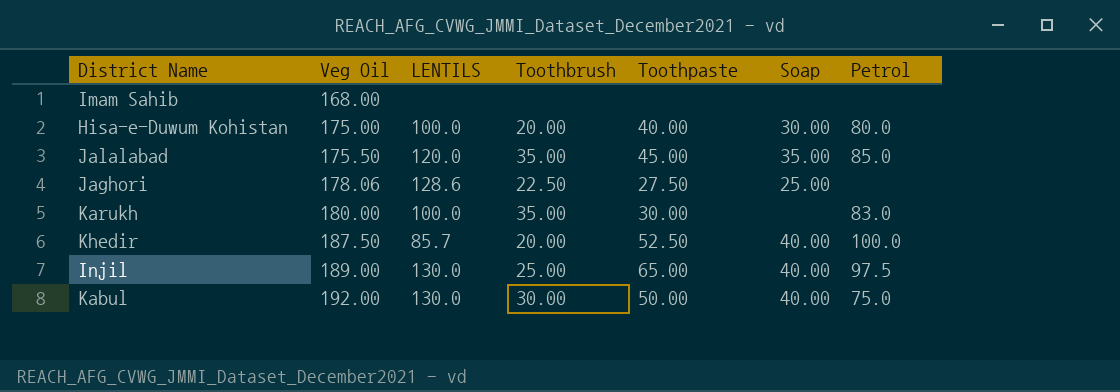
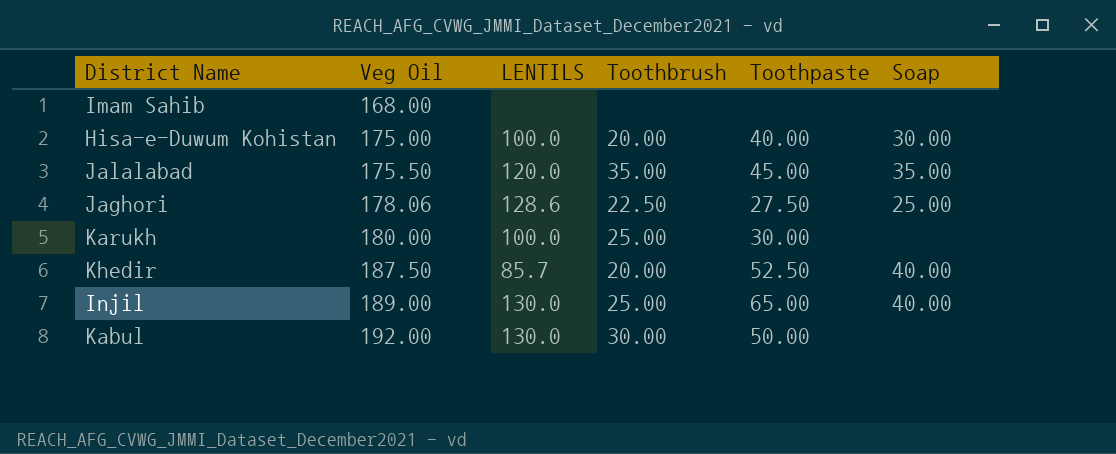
column Petrol | position: 7 -> none
Karukh | Toothbrush: 35.00 -> 25.00
Kabul | Soap: 40.00 -> none

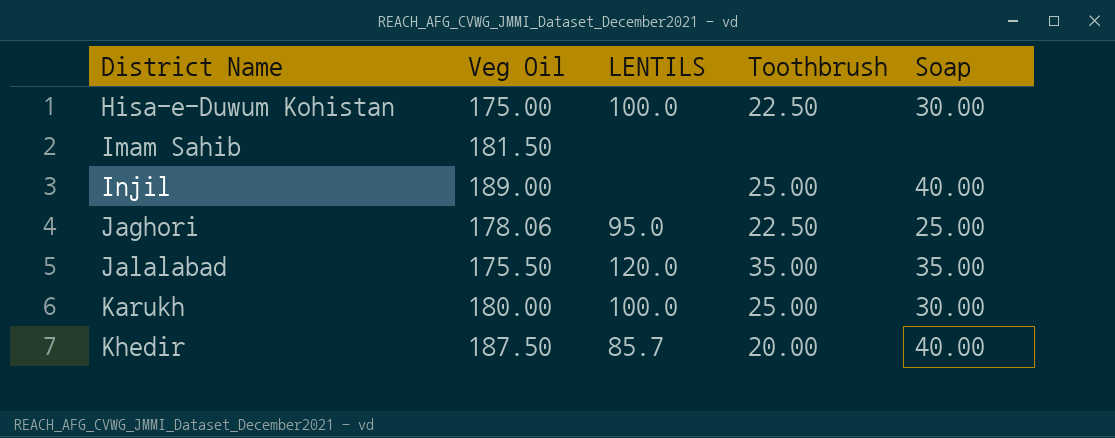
row order: Veg Oil ascending -> District Name ascending
column Toothpaste | position: 5 -> none
row Kabul: 192.00 | 130.0 | 30.00 | 50.00 | none -> none
Hisa-e-Duwum Kohistan | Toothbrush: 20.00 -> 22.50
Imam Sahib | Veg Oil: 168.00 -> 181.50
Injil | LENTILS: 130.0 -> none
Jaghori | LENTILS: 128.6 -> 95.0
Karukh | Soap: none -> 30.00

